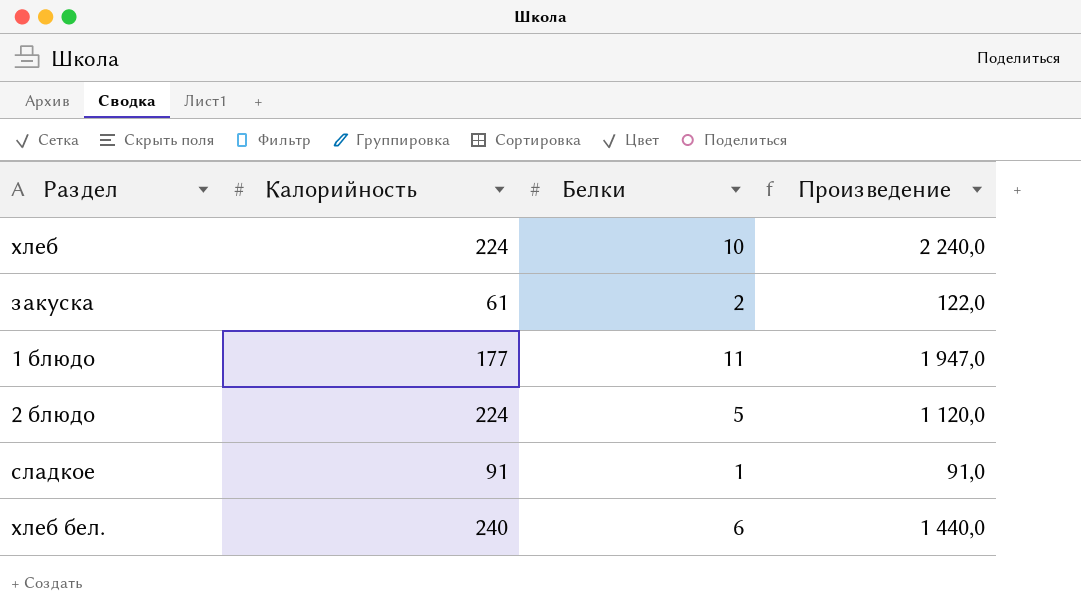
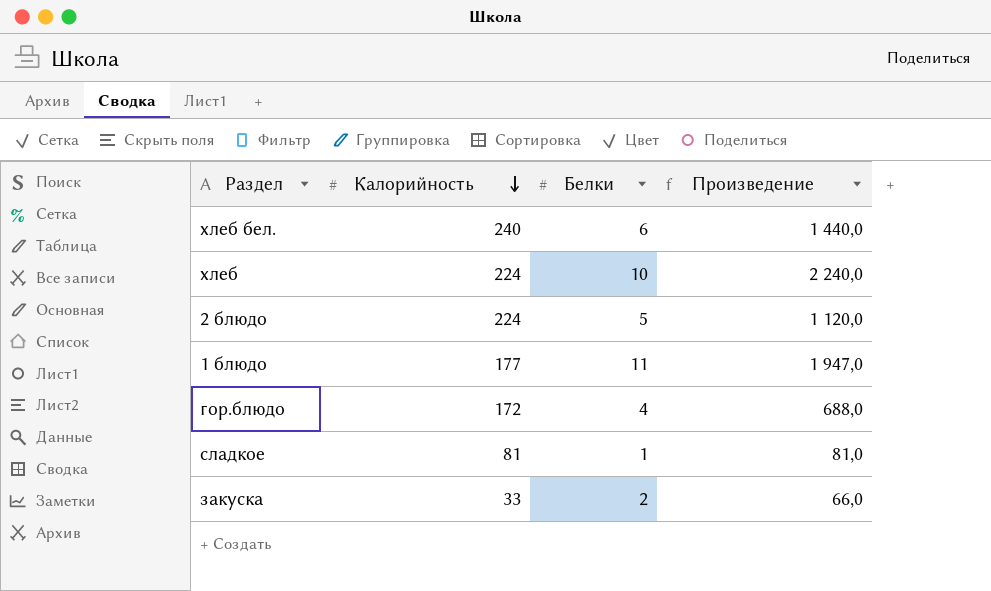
row order: none -> Калорийность descending
row гор.блюдо: none -> 172 | 4 | 688,0
сладкое | Калорийность: 91 -> 81
сладкое | Произведение: 91,0 -> 81,0
закуска | Калорийность: 61 -> 33
закуска | Произведение: 122,0 -> 66,0

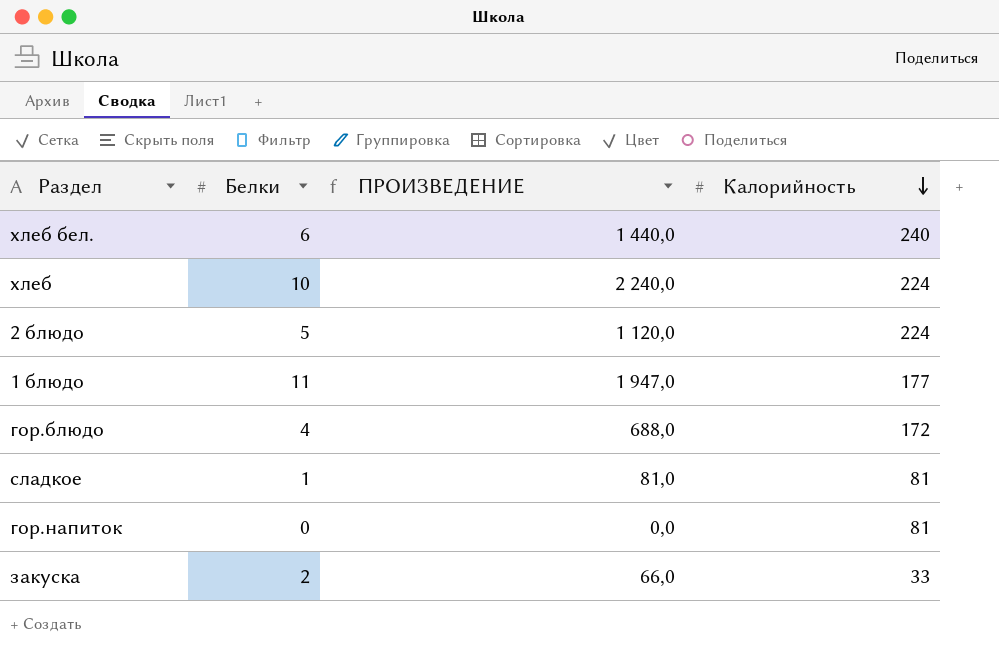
column name: Произведение -> ПРОИЗВЕДЕНИЕ
column Калорийность | position: 2 -> 4
row гор.напиток: none -> 0 | 0,0 | 81

